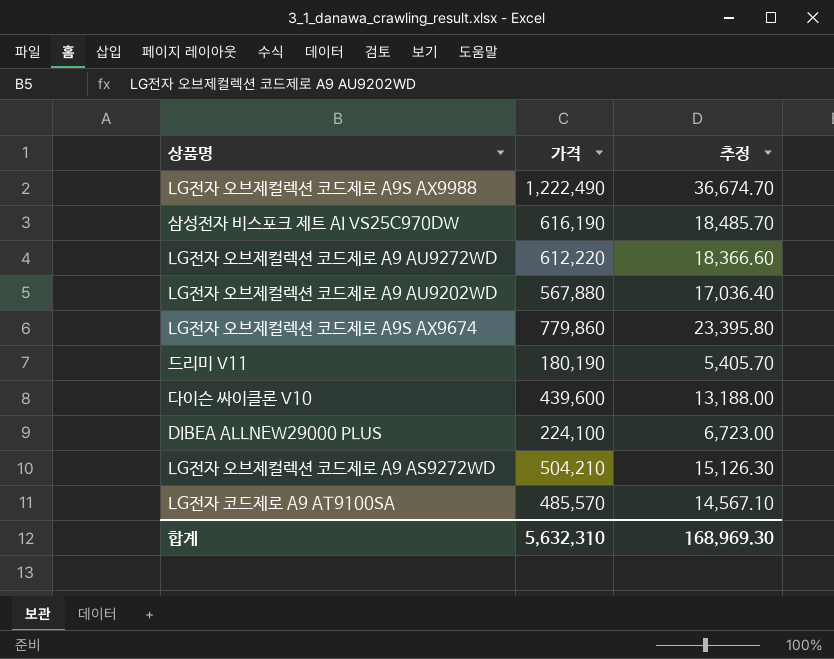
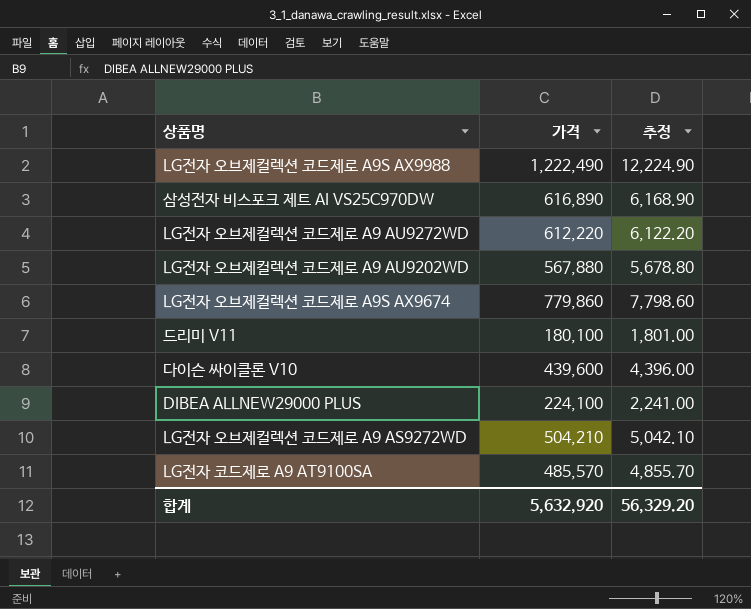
column 추정 | formula: [가격] * 0.03 -> [가격] * 0.01
삼성전자 비스포크 제트 AI VS25C970DW | 가격: 616,190 -> 616,890
드리미 V11 | 가격: 180,190 -> 180,100
합계 | 가격: 5,632,310 -> 5,632,920
합계 | 추정: 168,969.30 -> 56,329.20

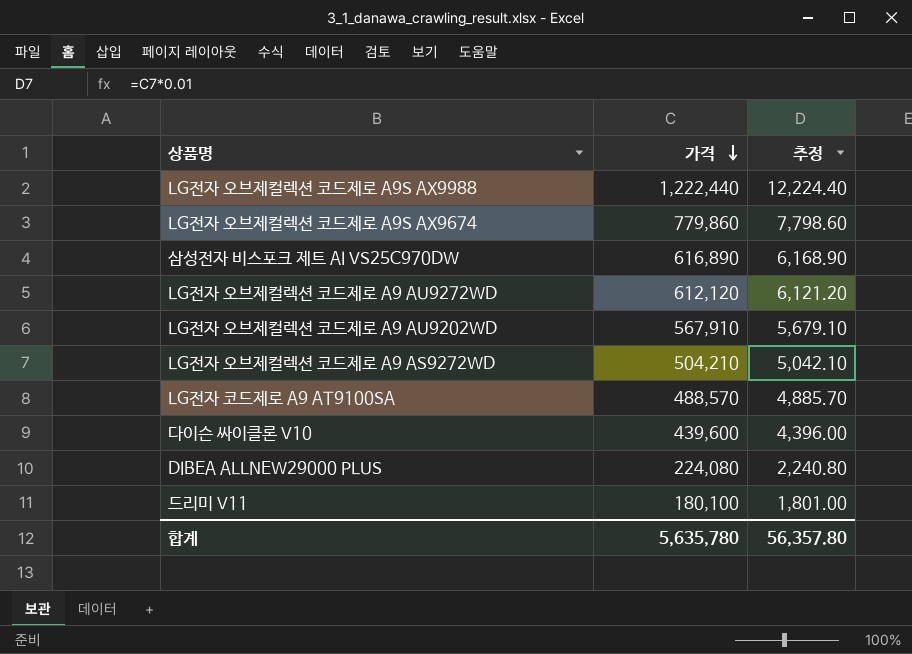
row order: none -> 가격 descending
LG전자 오브제컬렉션 코드제로 A9S AX9988 | 가격: 1,222,490 -> 1,222,440
LG전자 오브제컬렉션 코드제로 A9S AX9988 | 추정: 12,224.90 -> 12,224.40
LG전자 오브제컬렉션 코드제로 A9 AU9272WD | 가격: 612,220 -> 612,120
LG전자 오브제컬렉션 코드제로 A9 AU9272WD | 추정: 6,122.20 -> 6,121.20
LG전자 오브제컬렉션 코드제로 A9 AU9202WD | 가격: 567,880 -> 567,910
LG전자 오브제컬렉션 코드제로 A9 AU9202WD | 추정: 5,678.80 -> 5,679.10
LG전자 코드제로 A9 AT9100SA | 가격: 485,570 -> 488,570
LG전자 코드제로 A9 AT9100SA | 추정: 4,855.70 -> 4,885.70
DIBEA ALLNEW29000 PLUS | 가격: 224,100 -> 224,080
DIBEA ALLNEW29000 PLUS | 추정: 2,241.00 -> 2,240.80
합계 | 가격: 5,632,920 -> 5,635,780
합계 | 추정: 56,329.20 -> 56,357.80

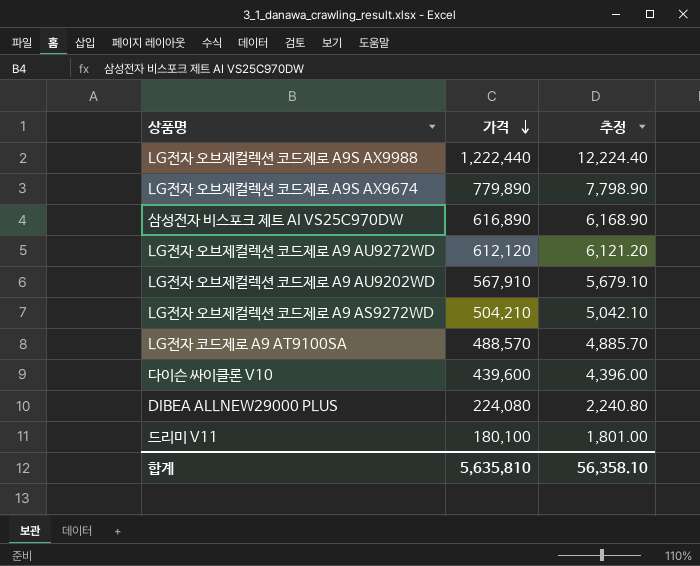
LG전자 오브제컬렉션 코드제로 A9S AX9674 | 가격: 779,860 -> 779,890
LG전자 오브제컬렉션 코드제로 A9S AX9674 | 추정: 7,798.60 -> 7,798.90
합계 | 가격: 5,635,780 -> 5,635,810
합계 | 추정: 56,357.80 -> 56,358.10

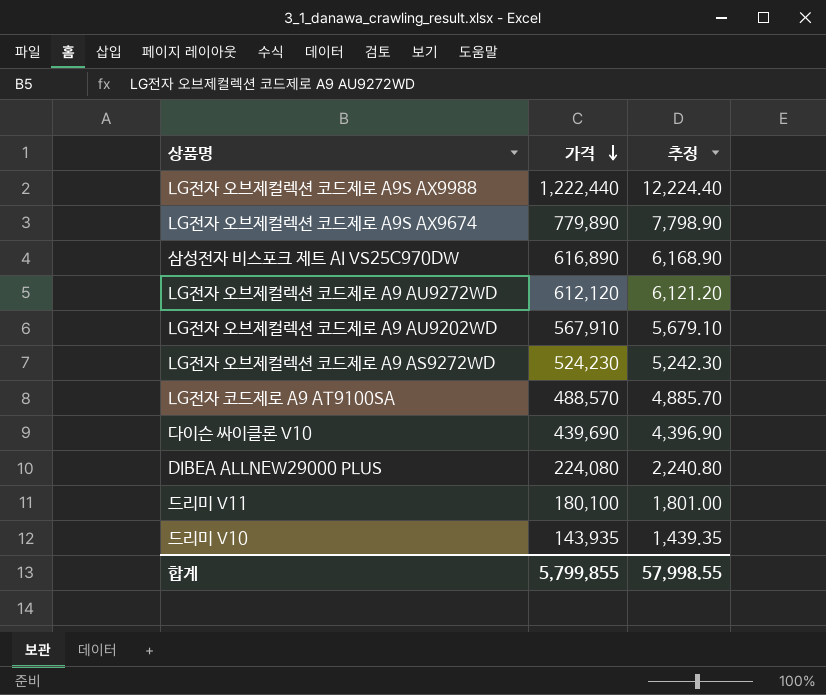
LG전자 오브제컬렉션 코드제로 A9 AS9272WD | 가격: 504,210 -> 524,230
LG전자 오브제컬렉션 코드제로 A9 AS9272WD | 추정: 5,042.10 -> 5,242.30
다이슨 싸이클론 V10 | 가격: 439,600 -> 439,690
다이슨 싸이클론 V10 | 추정: 4,396.00 -> 4,396.90
row 드리미 V10: none -> 143,935 | 1,439.35
합계 | 가격: 5,635,810 -> 5,799,855
합계 | 추정: 56,358.10 -> 57,998.55

